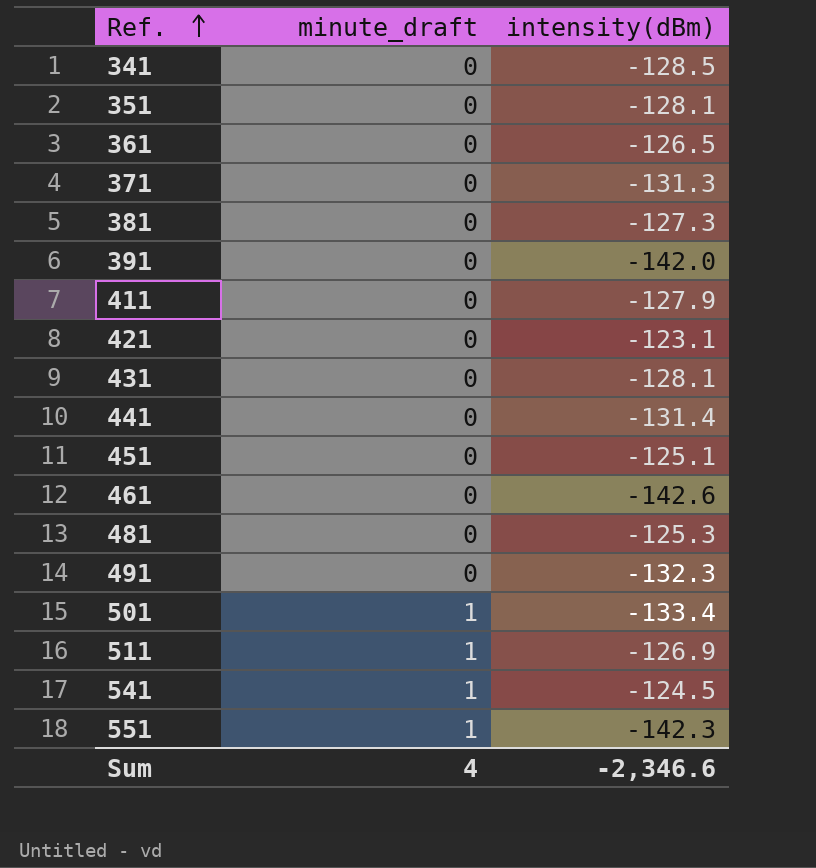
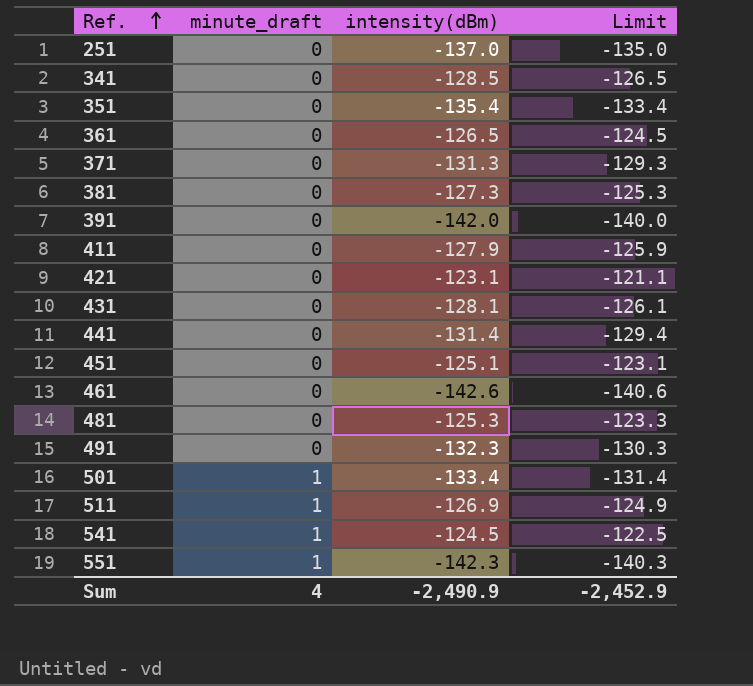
column Limit | formula: none -> [intensity(dBm)] + 2
row 251: none -> 0 | -137.0 | -135.0
351 | intensity(dBm): -128.1 -> -135.4
Sum | intensity(dBm): -2,346.6 -> -2,490.9

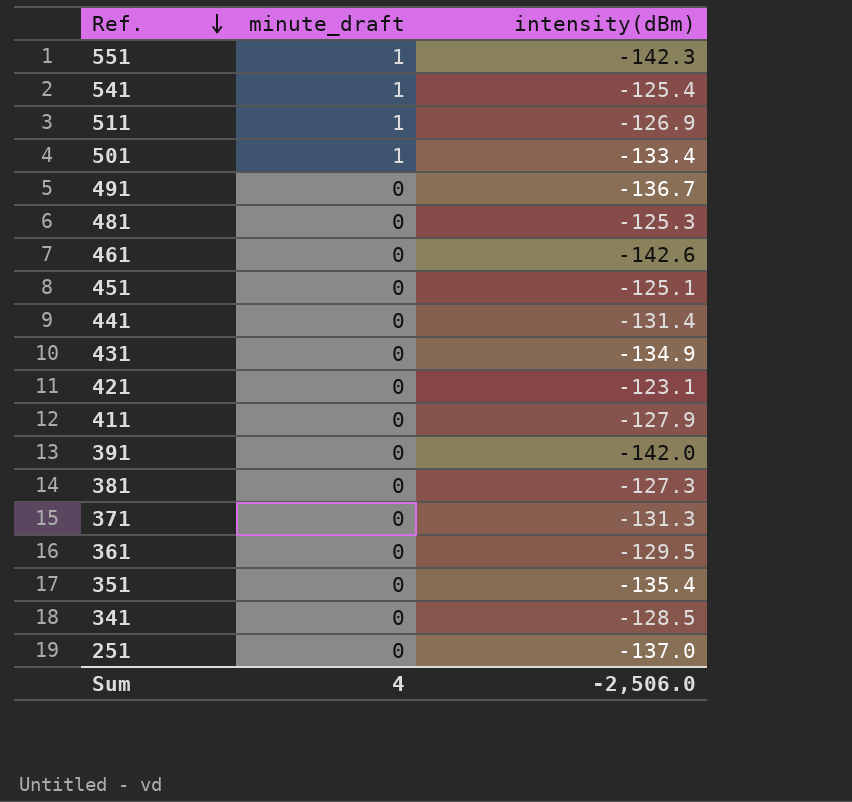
row order: Ref. ascending -> Ref. descending
column Limit | formula: [intensity(dBm)] + 2 -> none
541 | intensity(dBm): -124.5 -> -125.4
491 | intensity(dBm): -132.3 -> -136.7
431 | intensity(dBm): -128.1 -> -134.9
361 | intensity(dBm): -126.5 -> -129.5
Sum | intensity(dBm): -2,490.9 -> -2,506.0

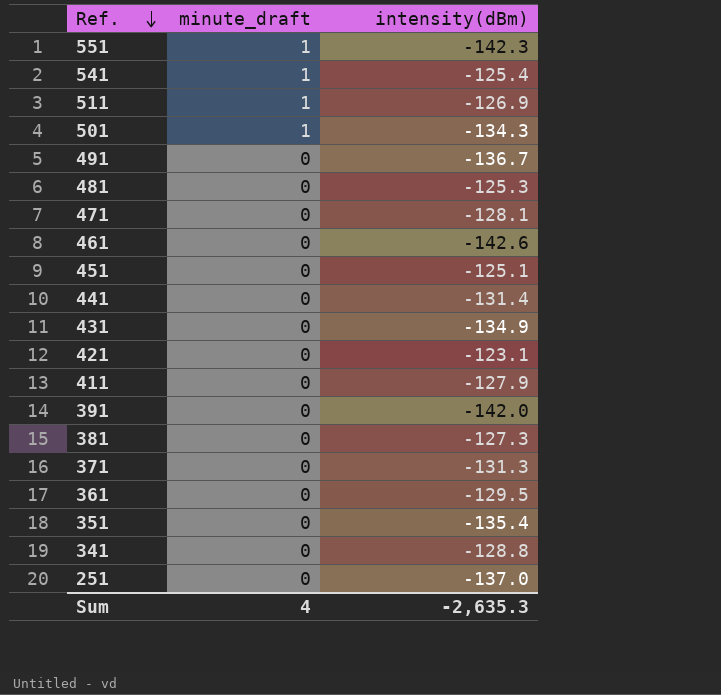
501 | intensity(dBm): -133.4 -> -134.3
row 471: none -> 0 | -128.1
341 | intensity(dBm): -128.5 -> -128.8
Sum | intensity(dBm): -2,506.0 -> -2,635.3

